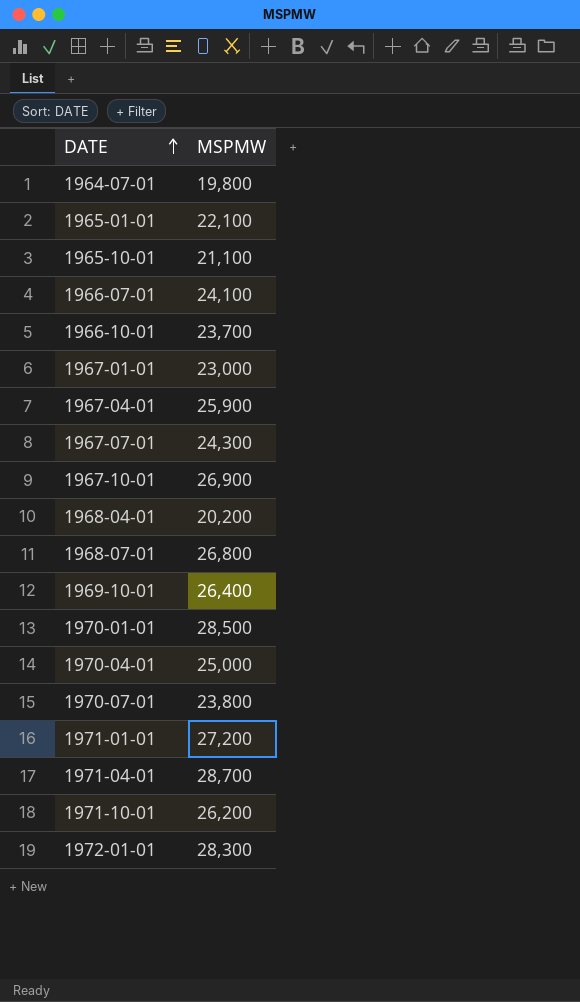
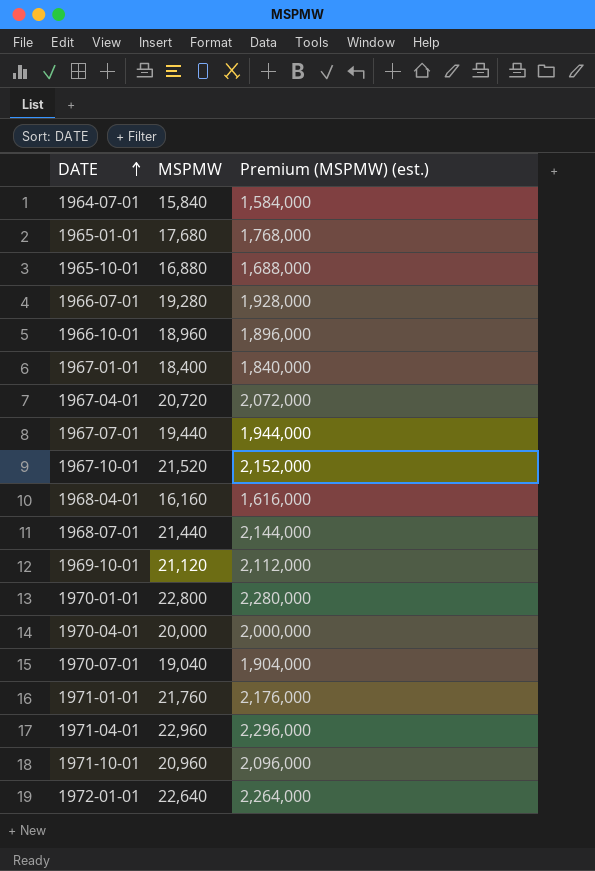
column Premium (MSPMW) (est.) | formula: none -> [MSPMW] * 100
1964-07-01 | MSPMW: 19,800 -> 15,840
1965-01-01 | MSPMW: 22,100 -> 17,680
1965-10-01 | MSPMW: 21,100 -> 16,880
1966-07-01 | MSPMW: 24,100 -> 19,280
1966-10-01 | MSPMW: 23,700 -> 18,960
1967-01-01 | MSPMW: 23,000 -> 18,400
1967-04-01 | MSPMW: 25,900 -> 20,720
1967-07-01 | MSPMW: 24,300 -> 19,440
1967-10-01 | MSPMW: 26,900 -> 21,520
1968-04-01 | MSPMW: 20,200 -> 16,160
1968-07-01 | MSPMW: 26,800 -> 21,440
1969-10-01 | MSPMW: 26,400 -> 21,120
1970-01-01 | MSPMW: 28,500 -> 22,800
1970-04-01 | MSPMW: 25,000 -> 20,000
1970-07-01 | MSPMW: 23,800 -> 19,040
1971-01-01 | MSPMW: 27,200 -> 21,760
1971-04-01 | MSPMW: 28,700 -> 22,960
1971-10-01 | MSPMW: 26,200 -> 20,960
1972-01-01 | MSPMW: 28,300 -> 22,640

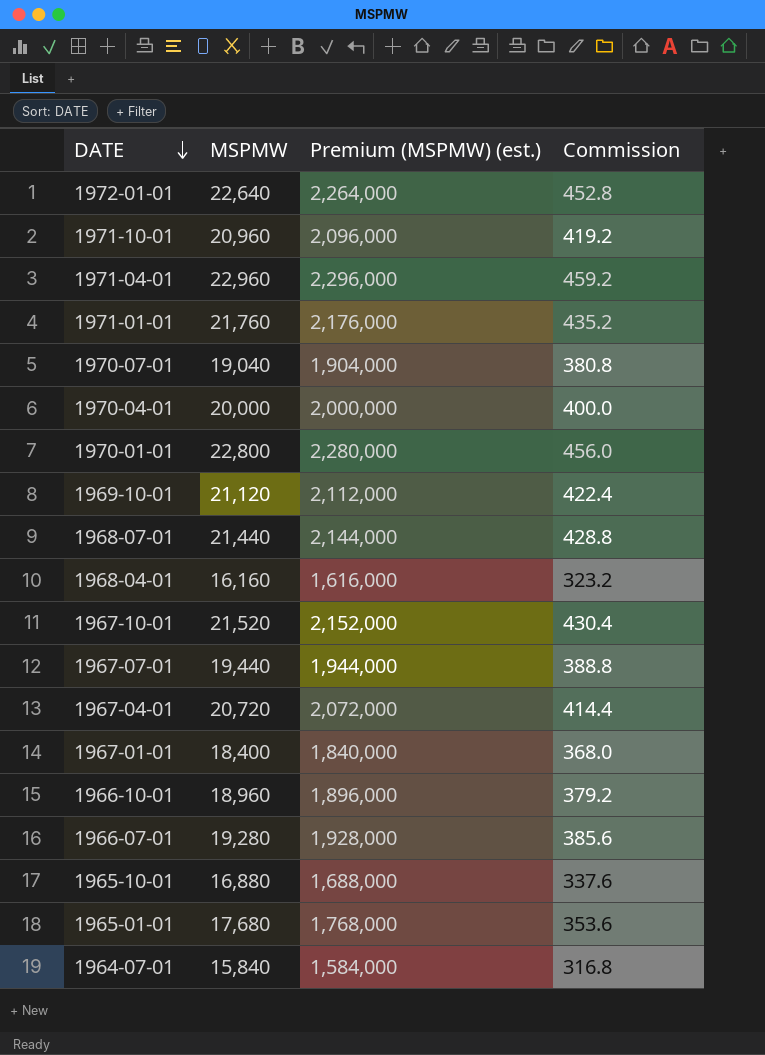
row order: DATE ascending -> DATE descending
column Commission | formula: none -> [MSPMW] * 0.02

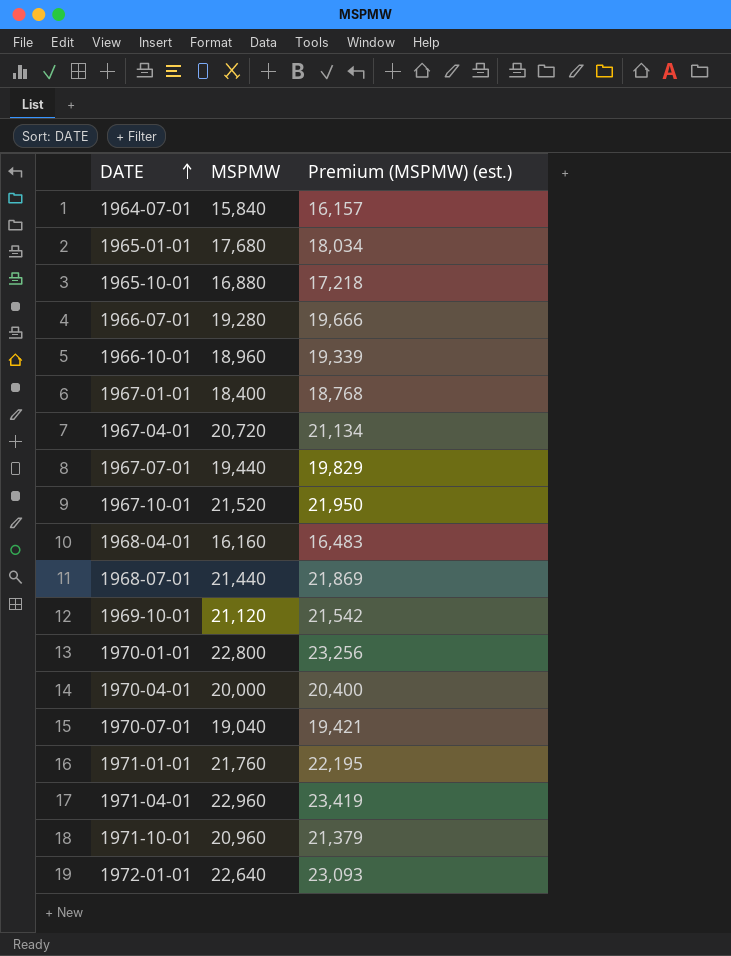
row order: DATE descending -> DATE ascending
column Commission | formula: [MSPMW] * 0.02 -> none
column Premium (MSPMW) (est.) | formula: [MSPMW] * 100 -> [MSPMW] * 1.02

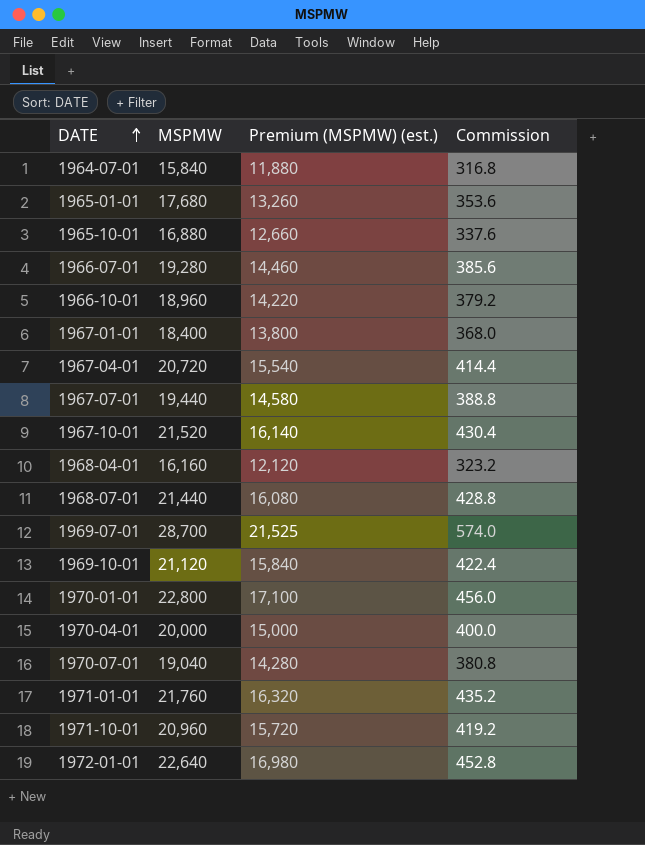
column Premium (MSPMW) (est.) | formula: [MSPMW] * 1.02 -> [MSPMW] * 0.75
column Commission | formula: none -> [MSPMW] * 0.02
row 1971-04-01: 22,960 | 23,419 -> none
row 1969-07-01: none -> 28,700 | 21,525 | 574.0

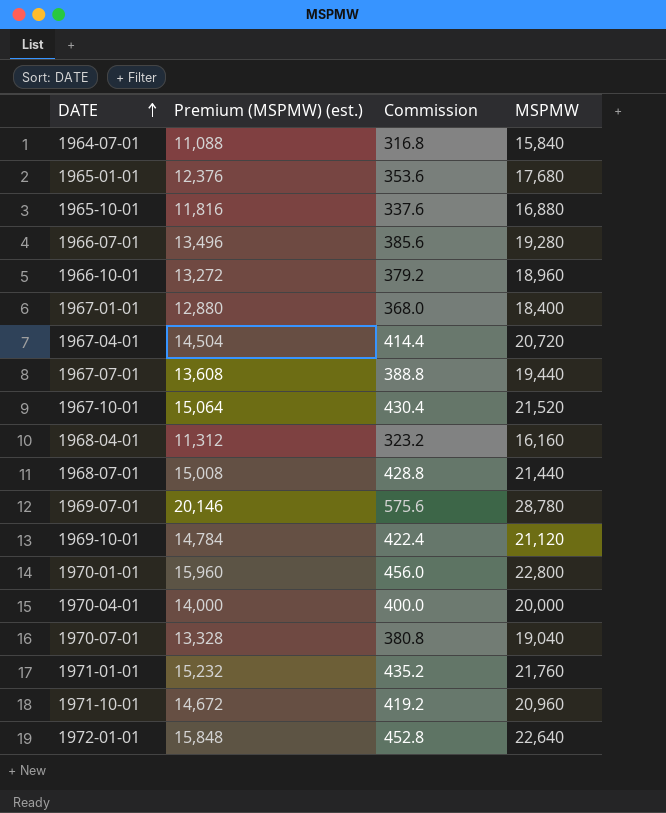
column Premium (MSPMW) (est.) | formula: [MSPMW] * 0.75 -> [MSPMW] * 0.7
column MSPMW | position: 2 -> 4
1969-07-01 | Commission: 574.0 -> 575.6
1969-07-01 | MSPMW: 28,700 -> 28,780

